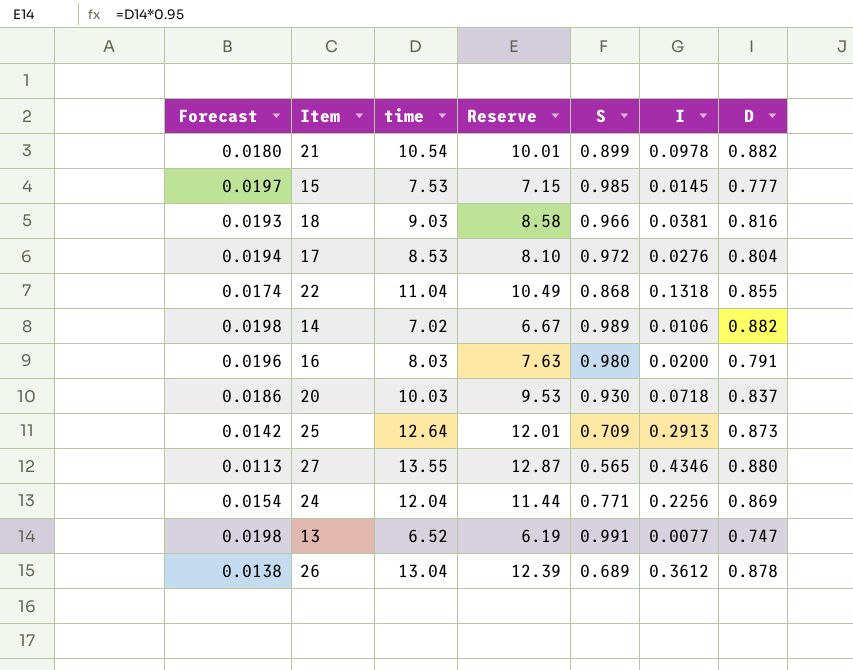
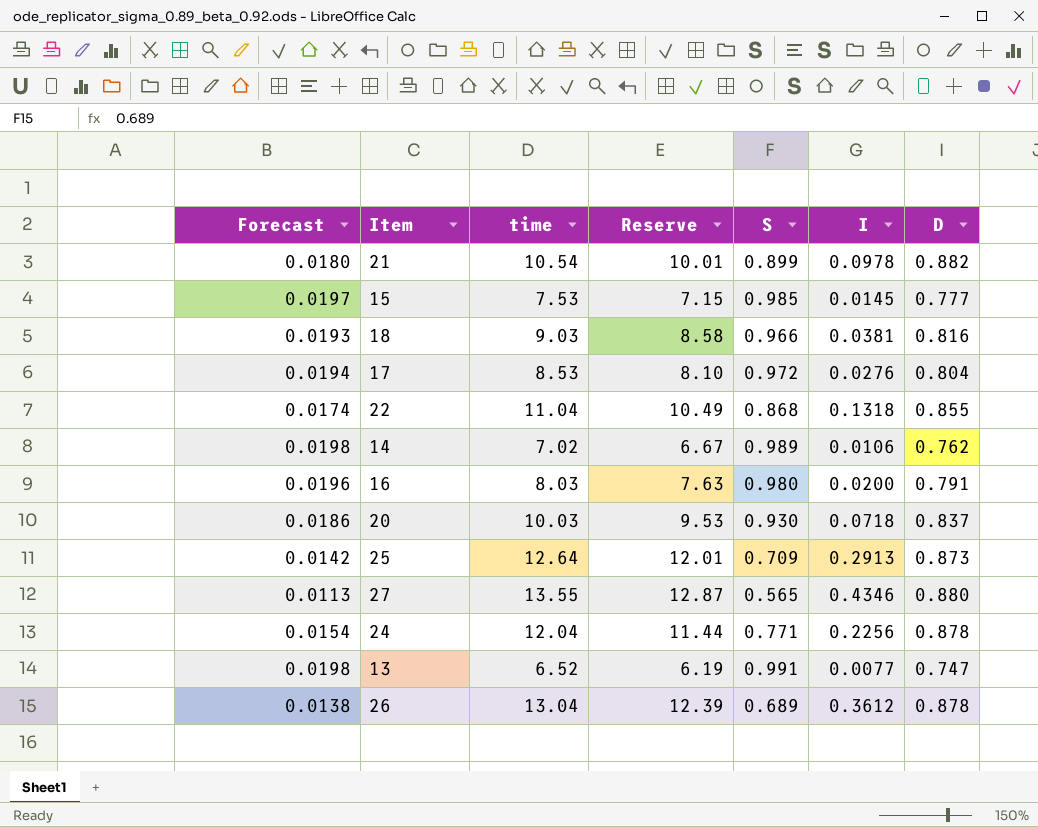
14 | D: 0.882 -> 0.762
24 | D: 0.869 -> 0.878

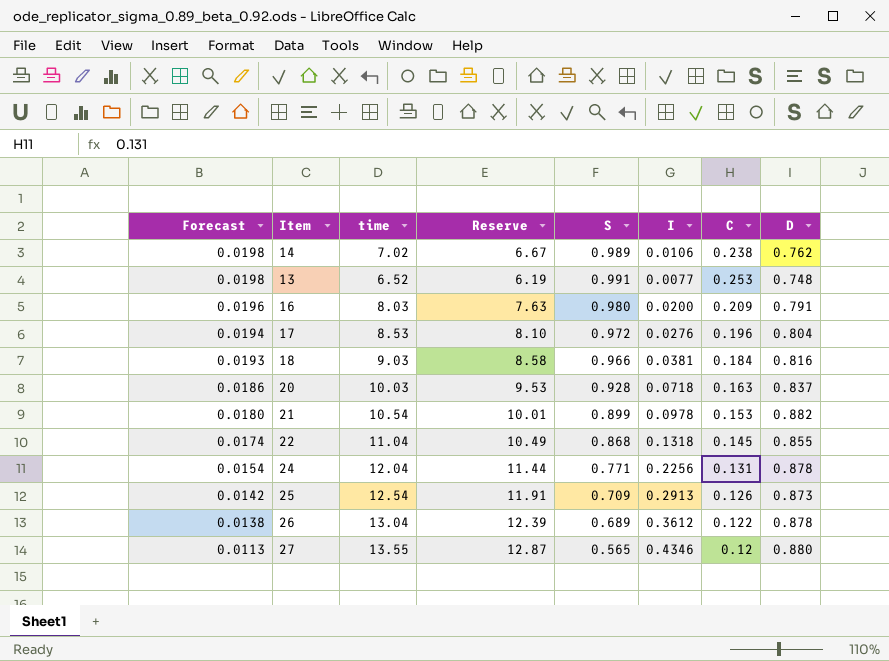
row order: none -> Forecast descending
column C | position: none -> 7
row 15: 0.0197 | 7.53 | 7.15 | 0.985 | 0.0145 | 0.777 -> none
13 | D: 0.747 -> 0.748
20 | S: 0.930 -> 0.928
25 | time: 12.64 -> 12.54
25 | Reserve: 12.01 -> 11.91

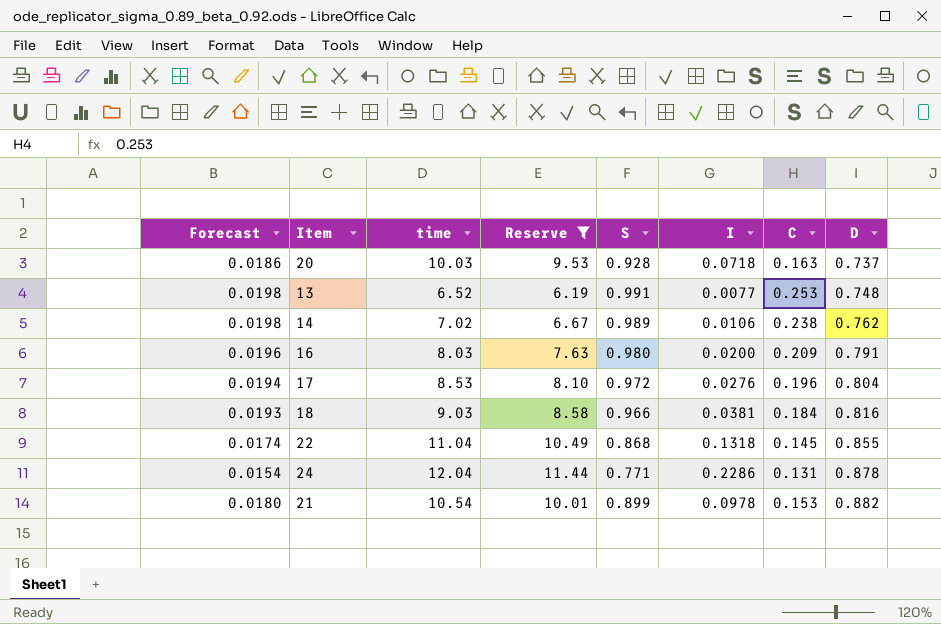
filter: none -> Reserve <= 11.44
row order: Forecast descending -> D ascending
20 | D: 0.837 -> 0.737
24 | I: 0.2256 -> 0.2286

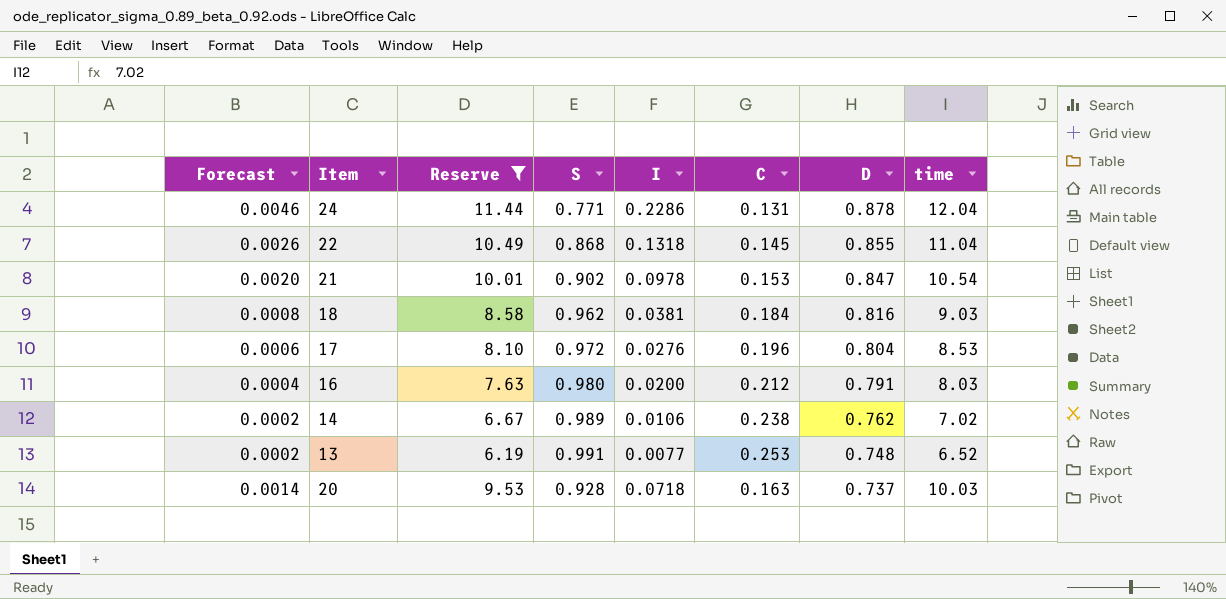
row order: D ascending -> D descending
column Forecast | formula: [S] * 0.02 -> [I] * 0.02
column time | position: 3 -> 8
21 | S: 0.899 -> 0.902
21 | D: 0.882 -> 0.847
18 | S: 0.966 -> 0.962
16 | C: 0.209 -> 0.212

